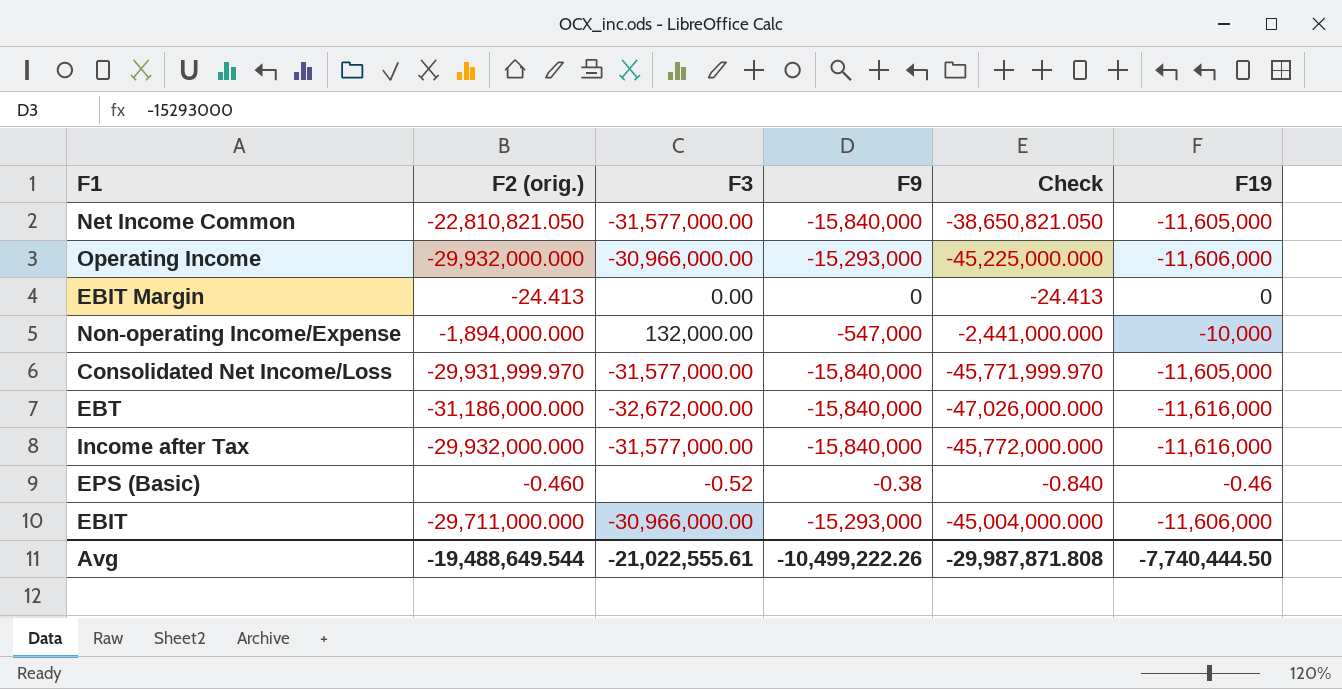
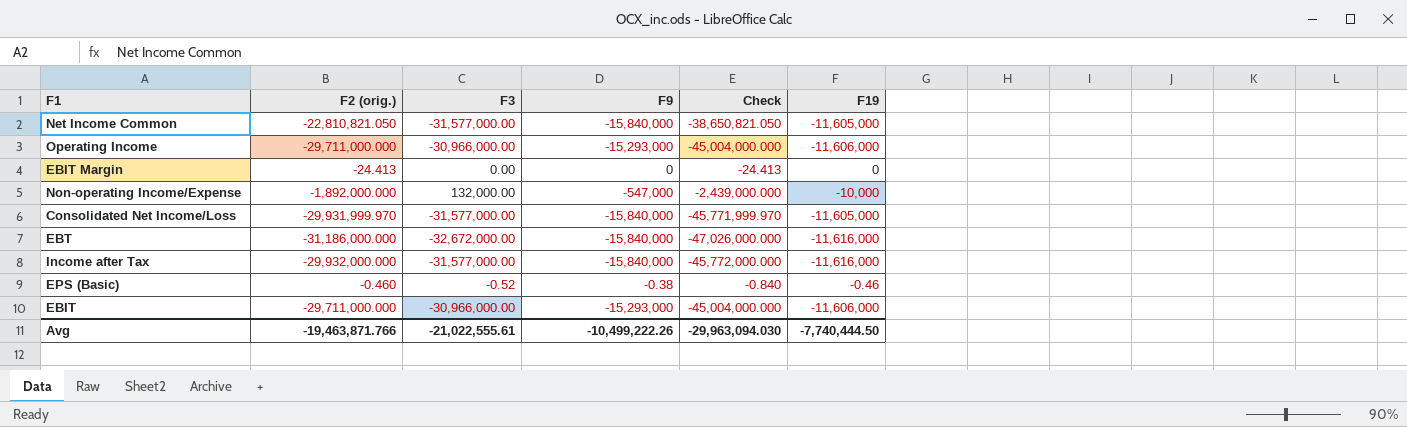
Operating Income | F2 (orig.): -29,932,000.000 -> -29,711,000.000
Operating Income | Check: -45,225,000.000 -> -45,004,000.000
Non-operating Income/Expense | F2 (orig.): -1,894,000.000 -> -1,892,000.000
Non-operating Income/Expense | Check: -2,441,000.000 -> -2,439,000.000
Avg | F2 (orig.): -19,488,649.544 -> -19,463,871.766
Avg | Check: -29,987,871.808 -> -29,963,094.030

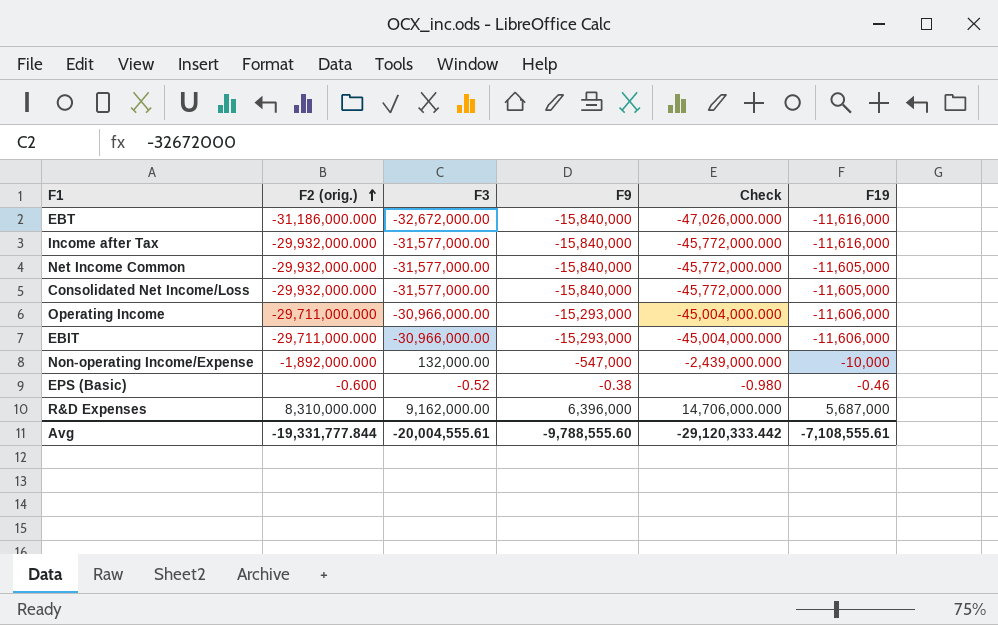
row order: none -> F2 (orig.) ascending
row EBIT Margin: -24.413 | 0.00 | 0 | -24.413 | 0 -> none
Net Income Common | F2 (orig.): -22,810,821.050 -> -29,932,000.000
Net Income Common | Check: -38,650,821.050 -> -45,772,000.000
Consolidated Net Income/Loss | F2 (orig.): -29,931,999.970 -> -29,932,000.000
Consolidated Net Income/Loss | Check: -45,771,999.970 -> -45,772,000.000
EPS (Basic) | F2 (orig.): -0.460 -> -0.600
EPS (Basic) | Check: -0.840 -> -0.980
row R&D Expenses: none -> 8,310,000.000 | 9,162,000.00 | 6,396,000 | 14,706,000.000 | 5,687,000
Avg | F2 (orig.): -19,463,871.766 -> -19,331,777.844
Avg | F3: -21,022,555.61 -> -20,004,555.61
Avg | F9: -10,499,222.26 -> -9,788,555.60
Avg | Check: -29,963,094.030 -> -29,120,333.442
Avg | F19: -7,740,444.50 -> -7,108,555.61

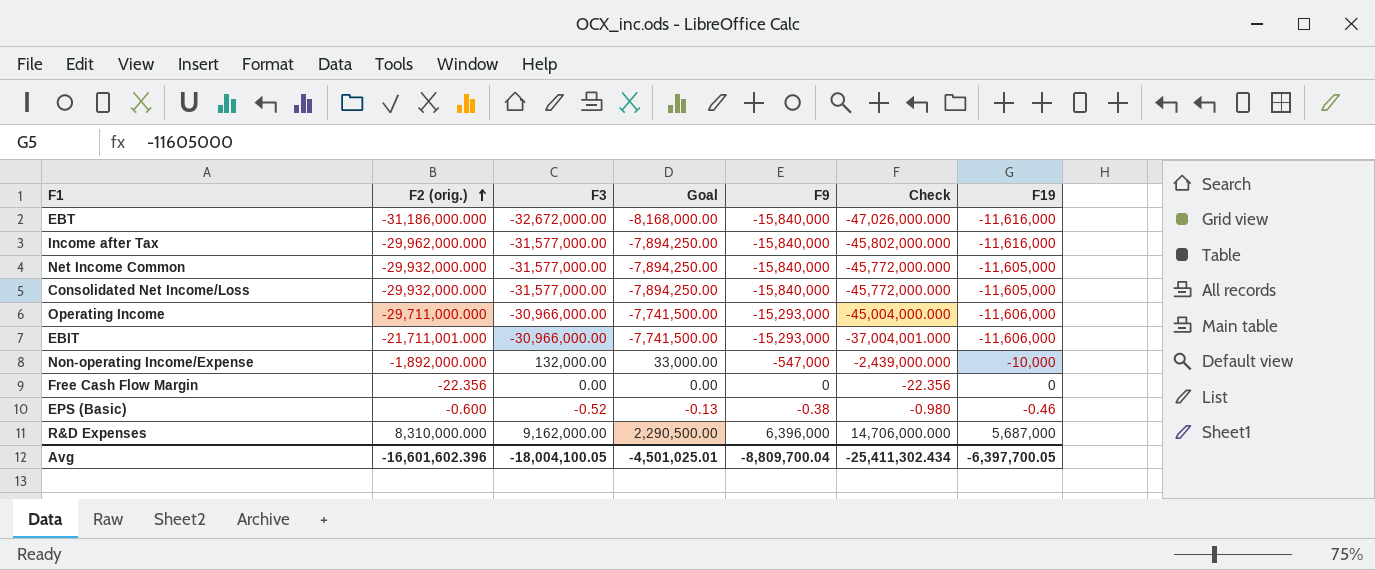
column Goal | formula: none -> [F3] * 0.25
Income after Tax | F2 (orig.): -29,932,000.000 -> -29,962,000.000
Income after Tax | Check: -45,772,000.000 -> -45,802,000.000
EBIT | F2 (orig.): -29,711,000.000 -> -21,711,001.000
EBIT | Check: -45,004,000.000 -> -37,004,001.000
row Free Cash Flow Margin: none -> -22.356 | 0.00 | 0.00 | 0 | -22.356 | 0
Avg | F2 (orig.): -19,331,777.844 -> -16,601,602.396
Avg | F3: -20,004,555.61 -> -18,004,100.05
Avg | F9: -9,788,555.60 -> -8,809,700.04
Avg | Check: -29,120,333.442 -> -25,411,302.434
Avg | F19: -7,108,555.61 -> -6,397,700.05

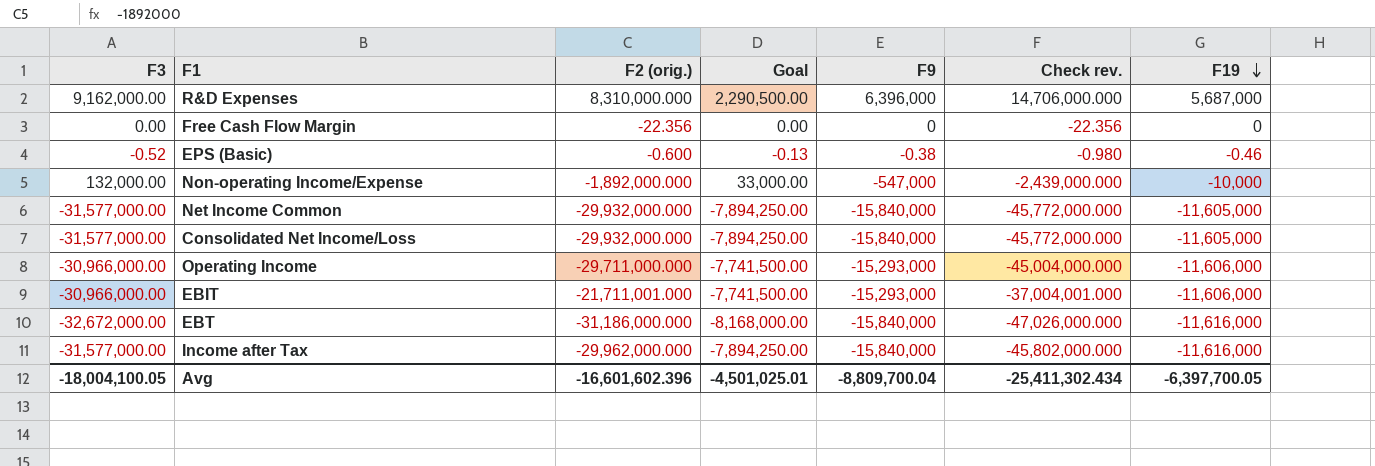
row order: F2 (orig.) ascending -> F19 descending
column F3 | position: 3 -> 1
column name: Check -> Check rev.

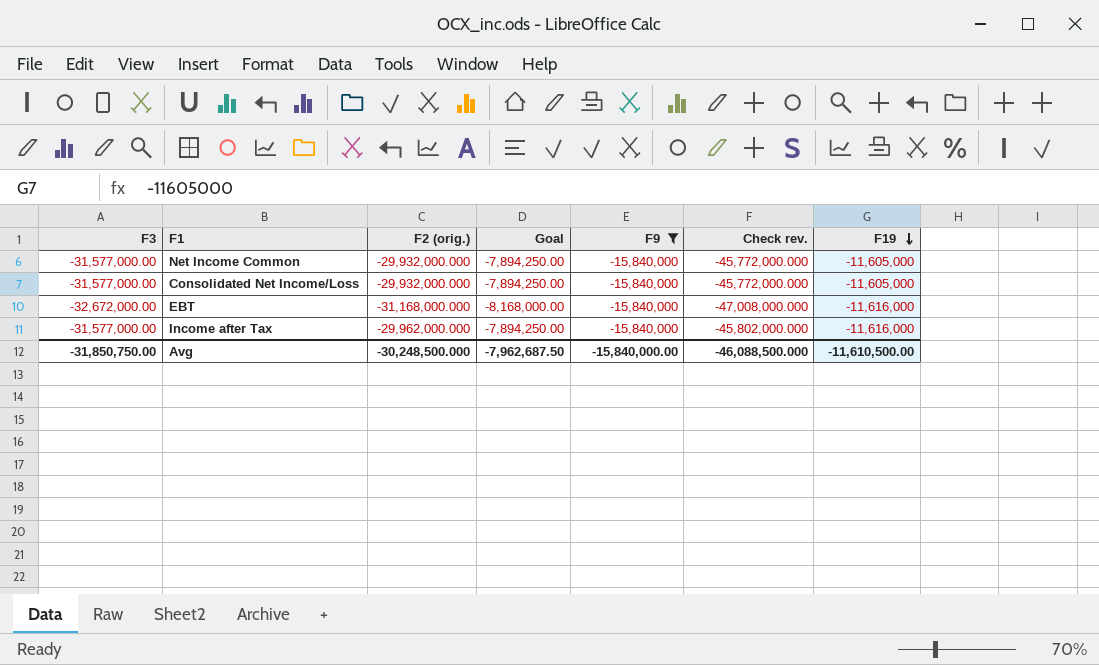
filter: none -> F9 = -15,840,000
EBT | F2 (orig.): -31,186,000.000 -> -31,168,000.000
EBT | Check rev.: -47,026,000.000 -> -47,008,000.000
Avg | F3: -18,004,100.05 -> -31,850,750.00
Avg | F2 (orig.): -16,601,602.396 -> -30,248,500.000
Avg | Goal: -4,501,025.01 -> -7,962,687.50
Avg | F9: -8,809,700.04 -> -15,840,000.00
Avg | Check rev.: -25,411,302.434 -> -46,088,500.000
Avg | F19: -6,397,700.05 -> -11,610,500.00

